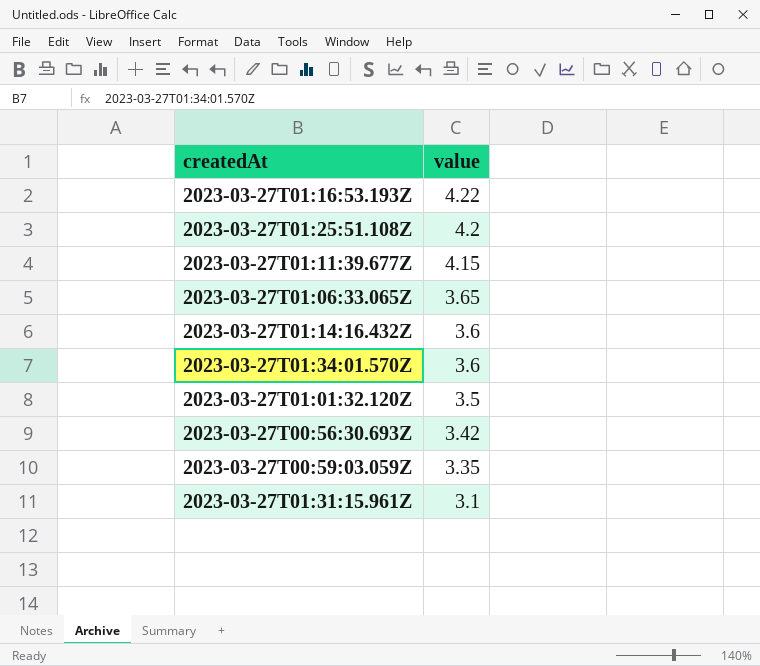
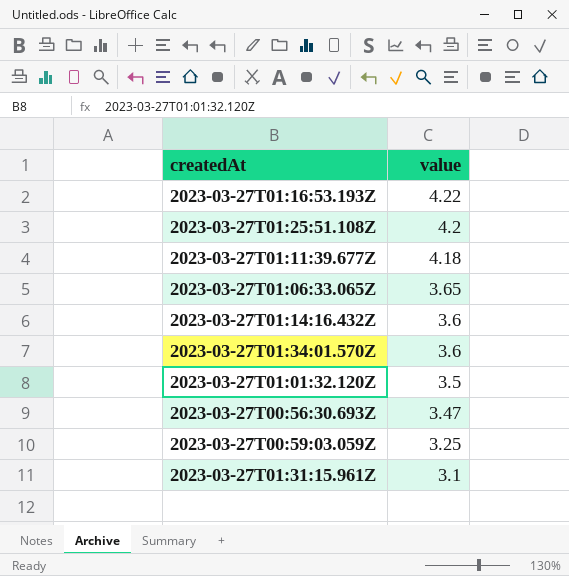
2023-03-27T01:11:39.677Z | value: 4.15 -> 4.18
2023-03-27T00:56:30.693Z | value: 3.42 -> 3.47
2023-03-27T00:59:03.059Z | value: 3.35 -> 3.25

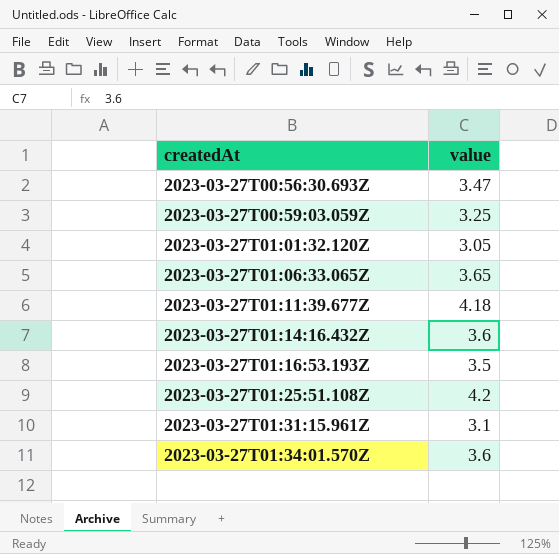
row order: value descending -> createdAt ascending
2023-03-27T01:01:32.120Z | value: 3.5 -> 3.05
2023-03-27T01:16:53.193Z | value: 4.22 -> 3.5

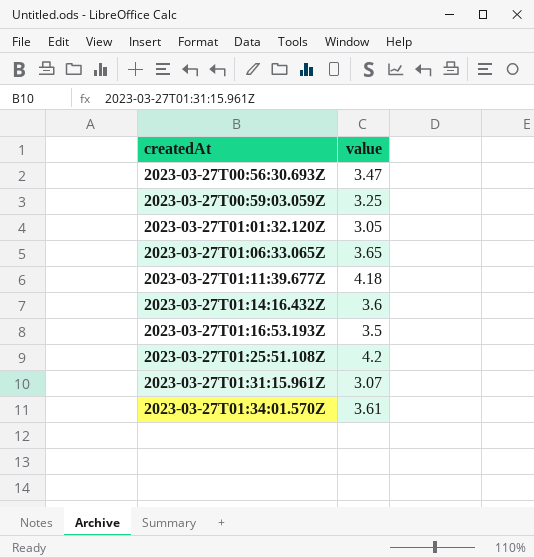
2023-03-27T01:31:15.961Z | value: 3.1 -> 3.07
2023-03-27T01:34:01.570Z | value: 3.6 -> 3.61

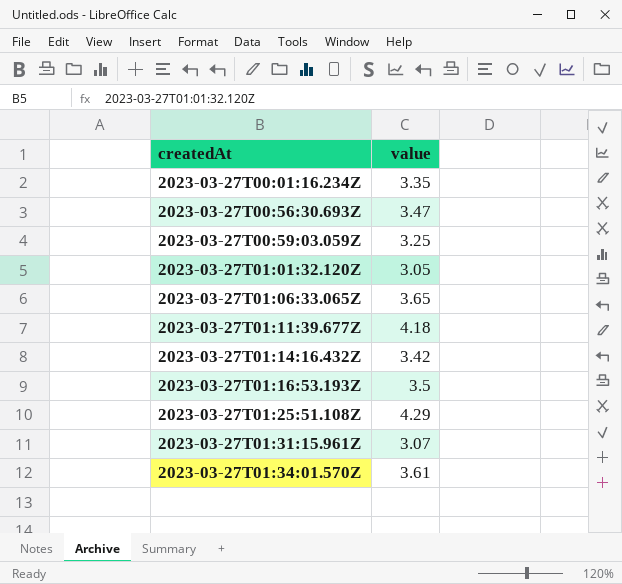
row 2023-03-27T00:01:16.234Z: none -> 3.35
2023-03-27T01:14:16.432Z | value: 3.6 -> 3.42
2023-03-27T01:25:51.108Z | value: 4.2 -> 4.29

